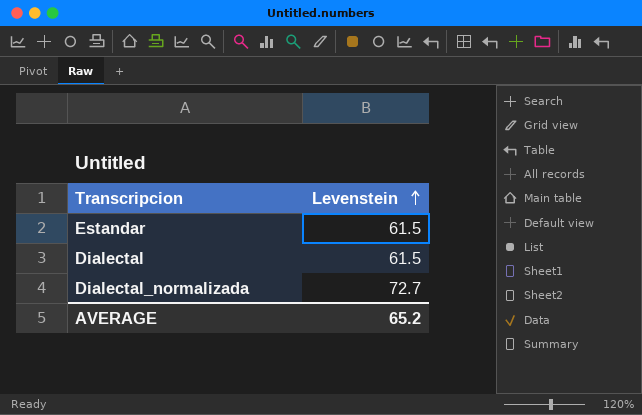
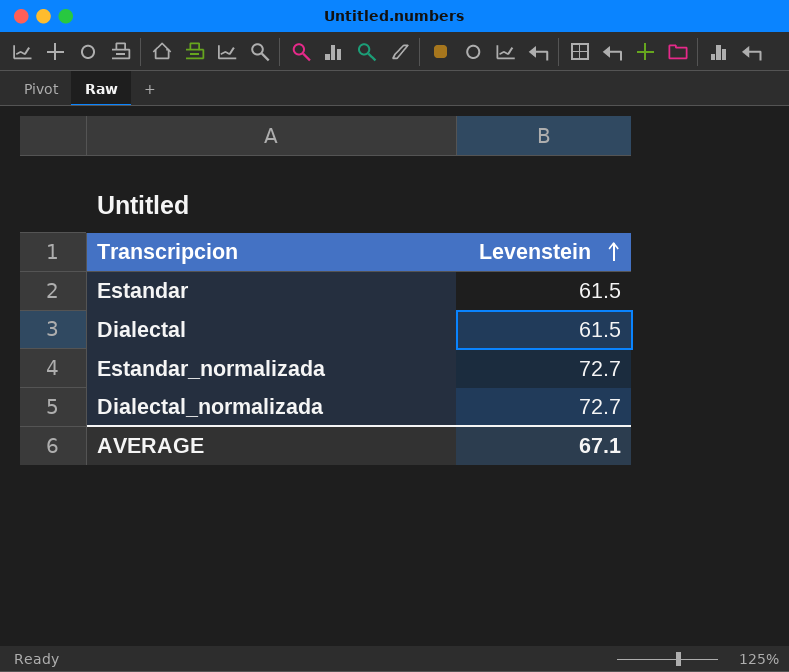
row Estandar_normalizada: none -> 72.7
AVERAGE | Levenstein: 65.2 -> 67.1

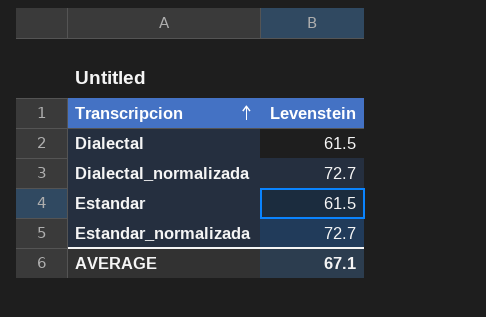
row order: Levenstein ascending -> Transcripcion ascending

